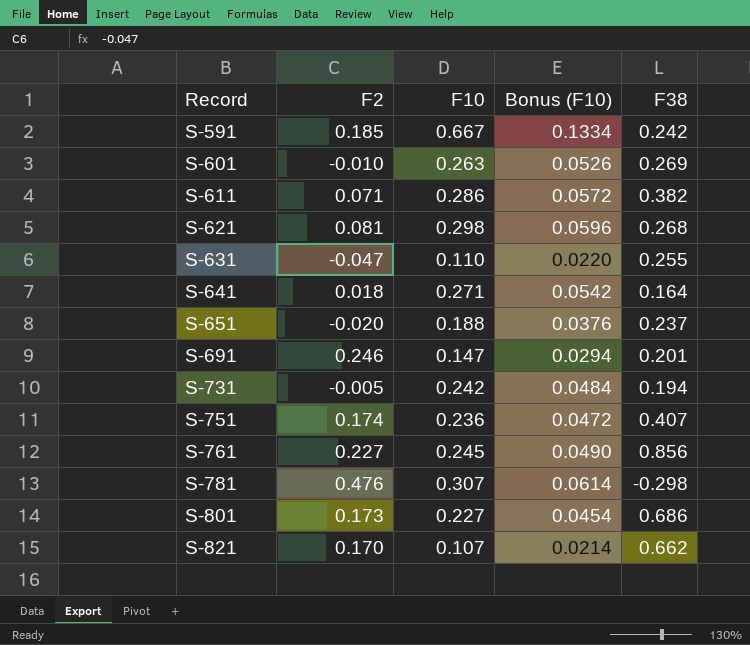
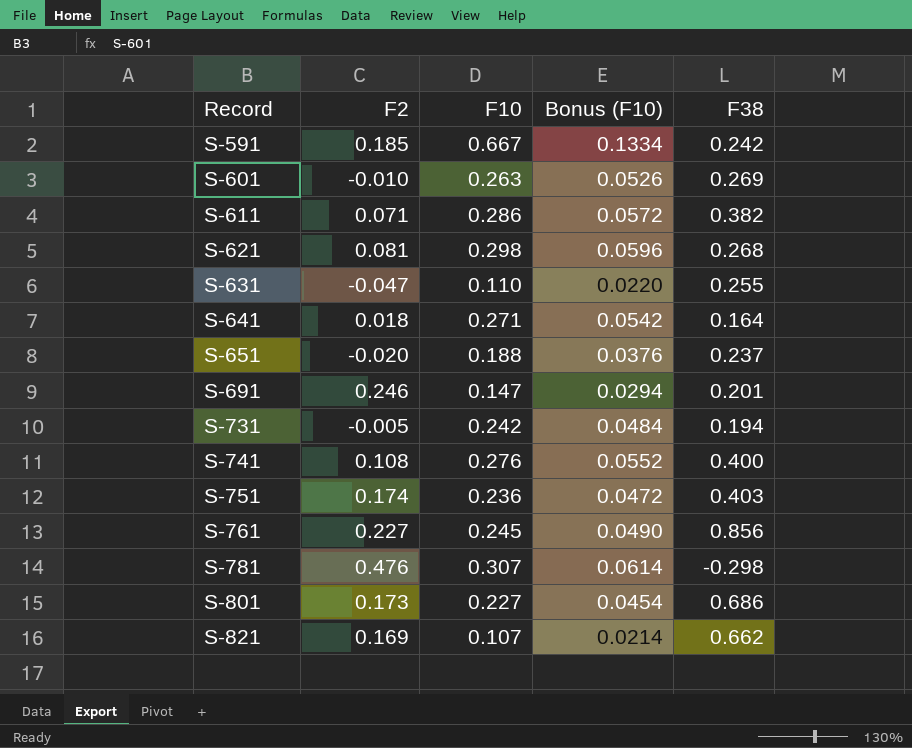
row S-741: none -> 0.108 | 0.276 | 0.0552 | 0.400
S-751 | F38: 0.407 -> 0.403
S-821 | F2: 0.170 -> 0.169

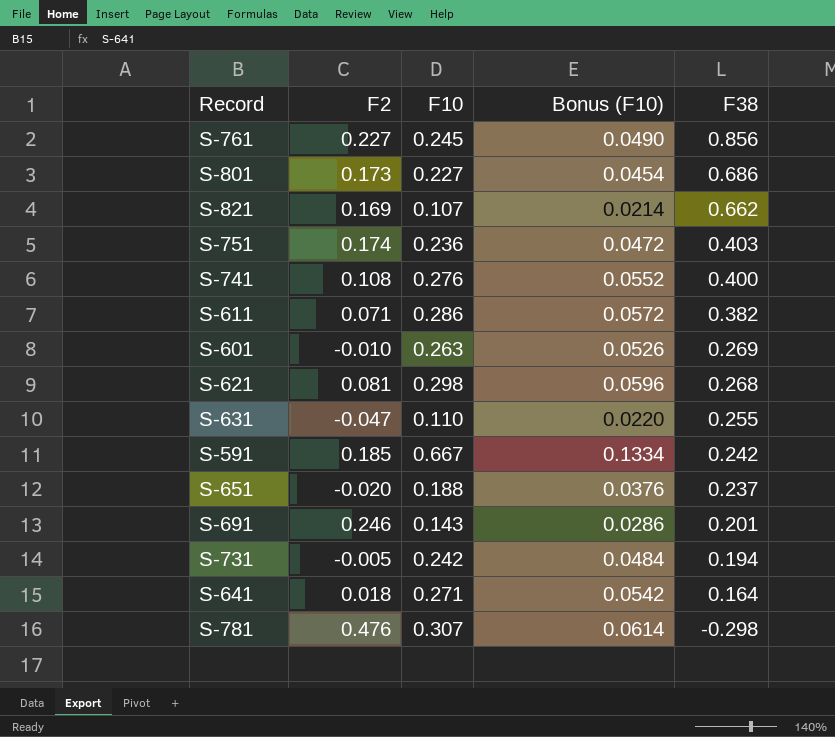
row order: Record ascending -> F38 descending
S-691 | F10: 0.147 -> 0.143
S-691 | Bonus (F10): 0.0294 -> 0.0286

